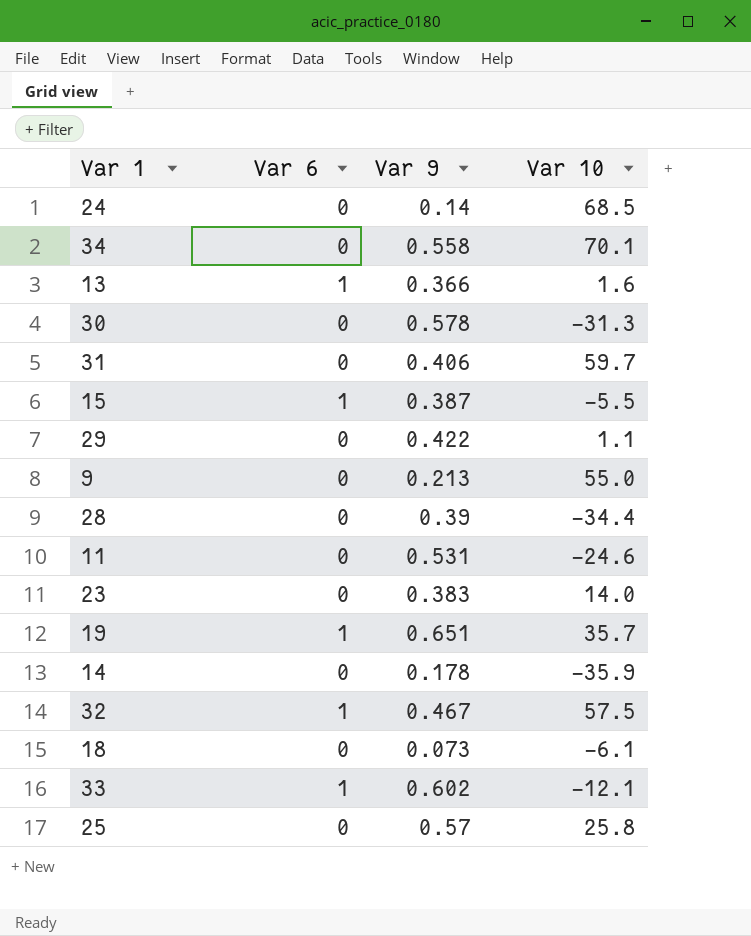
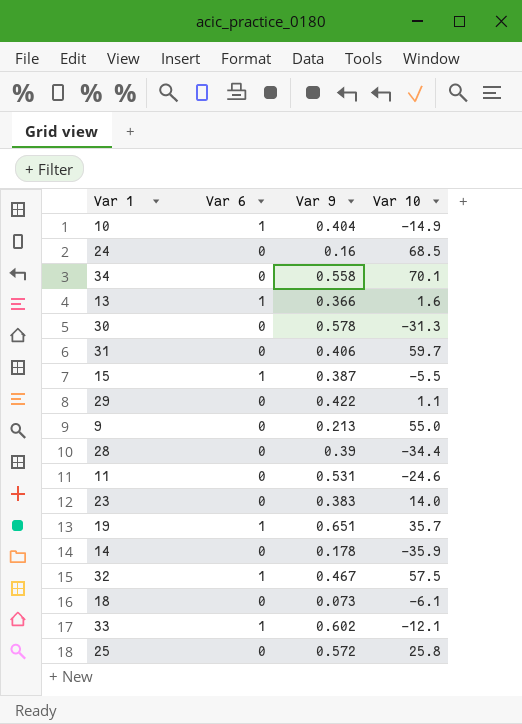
row 10: none -> 1 | 0.404 | -14.9
24 | Var 9: 0.14 -> 0.16
25 | Var 9: 0.57 -> 0.572

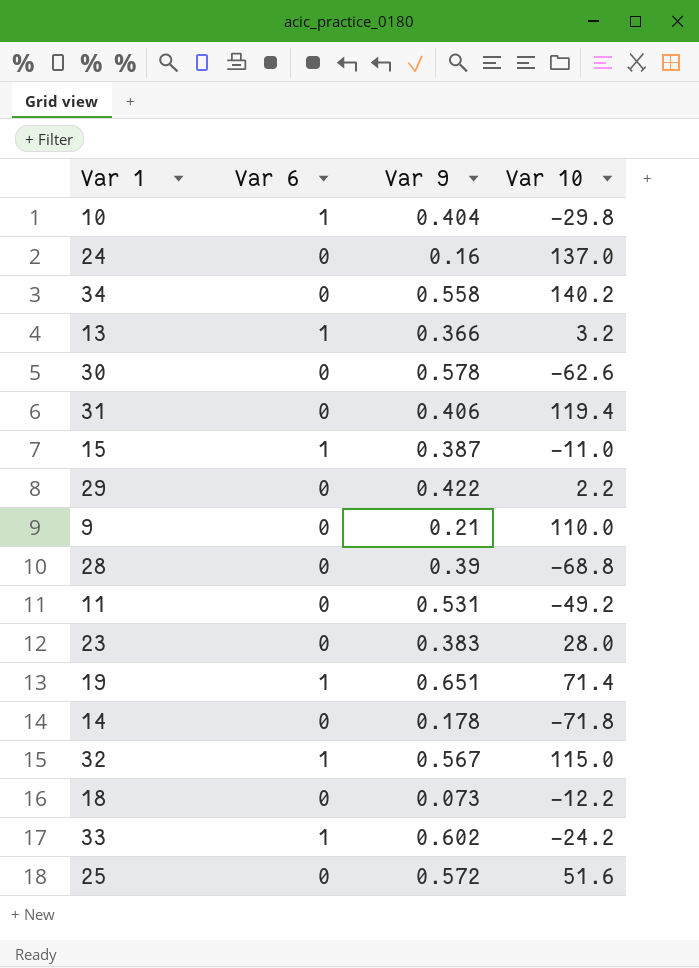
10 | Var 10: -14.9 -> -29.8
24 | Var 10: 68.5 -> 137.0
34 | Var 10: 70.1 -> 140.2
13 | Var 10: 1.6 -> 3.2
30 | Var 10: -31.3 -> -62.6
31 | Var 10: 59.7 -> 119.4
15 | Var 10: -5.5 -> -11.0
29 | Var 10: 1.1 -> 2.2
9 | Var 9: 0.213 -> 0.21
9 | Var 10: 55.0 -> 110.0
28 | Var 10: -34.4 -> -68.8
11 | Var 10: -24.6 -> -49.2
23 | Var 10: 14.0 -> 28.0
19 | Var 10: 35.7 -> 71.4
14 | Var 10: -35.9 -> -71.8
32 | Var 9: 0.467 -> 0.567
32 | Var 10: 57.5 -> 115.0
18 | Var 10: -6.1 -> -12.2
33 | Var 10: -12.1 -> -24.2
25 | Var 10: 25.8 -> 51.6

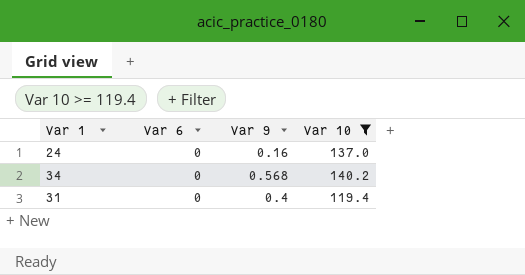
filter: none -> Var 10 >= 119.4
34 | Var 9: 0.558 -> 0.568
31 | Var 9: 0.406 -> 0.4

